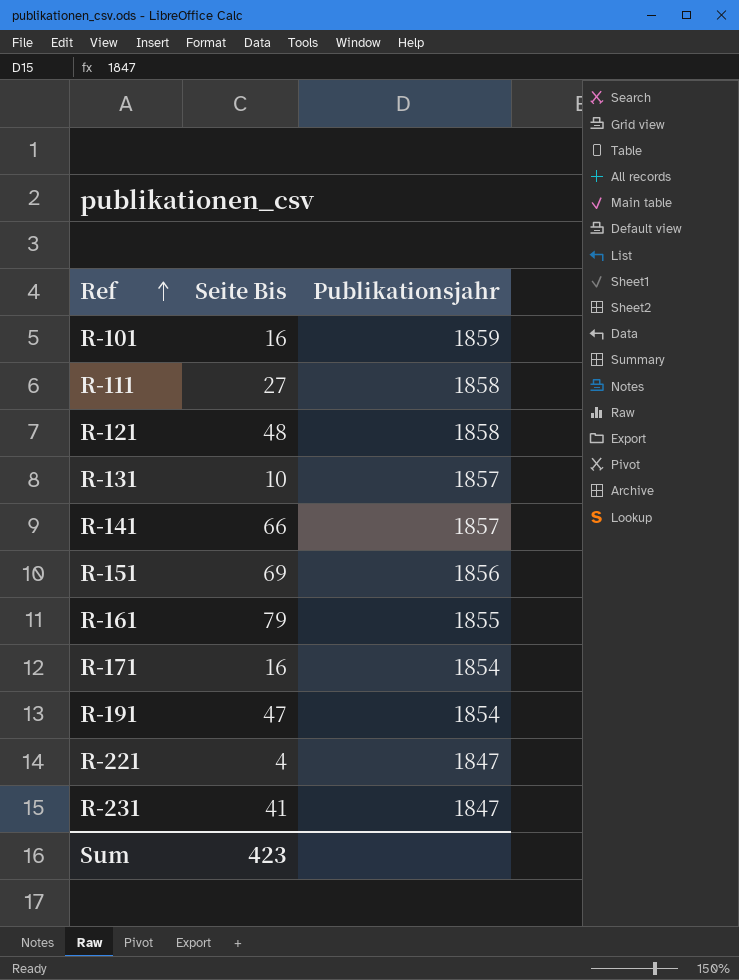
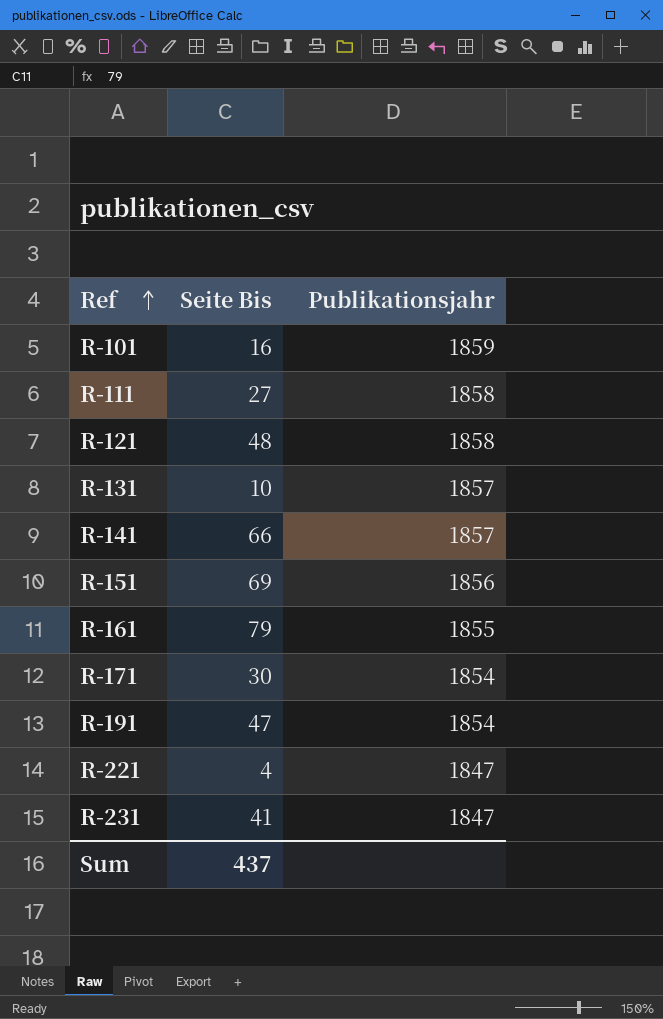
R-171 | Seite Bis: 16 -> 30
Sum | Seite Bis: 423 -> 437

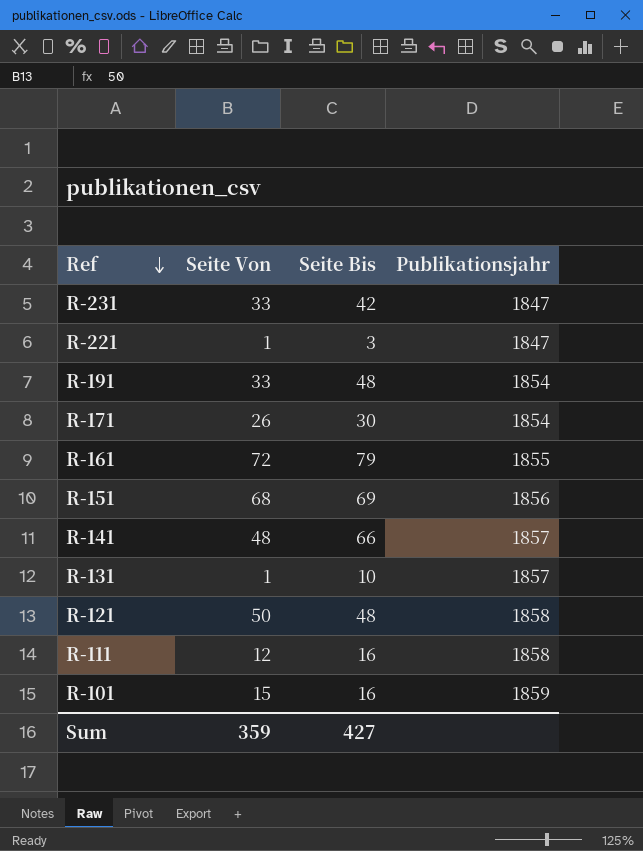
row order: Ref ascending -> Ref descending
column Seite Von | position: none -> 2
R-231 | Seite Bis: 41 -> 42
R-221 | Seite Bis: 4 -> 3
R-191 | Seite Bis: 47 -> 48
R-111 | Seite Bis: 27 -> 16
Sum | Seite Bis: 437 -> 427

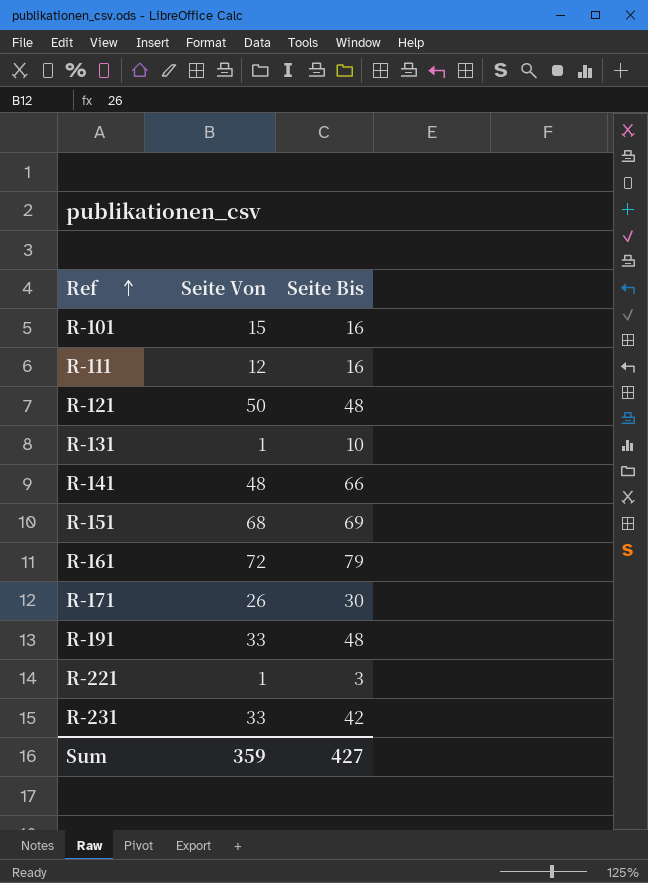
row order: Ref descending -> Ref ascending
column Publikationsjahr | position: 4 -> none

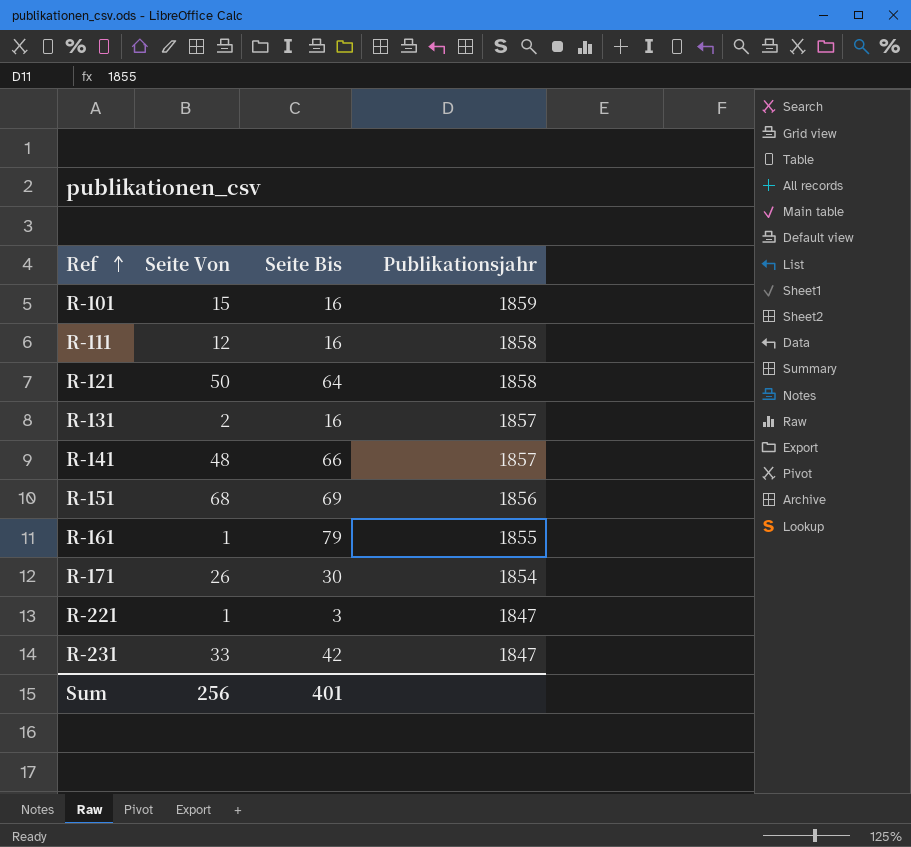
column Publikationsjahr | position: none -> 4
row R-191: 33 | 48 -> none
R-121 | Seite Bis: 48 -> 64
R-131 | Seite Von: 1 -> 2
R-131 | Seite Bis: 10 -> 16
R-161 | Seite Von: 72 -> 1
Sum | Seite Von: 359 -> 256
Sum | Seite Bis: 427 -> 401

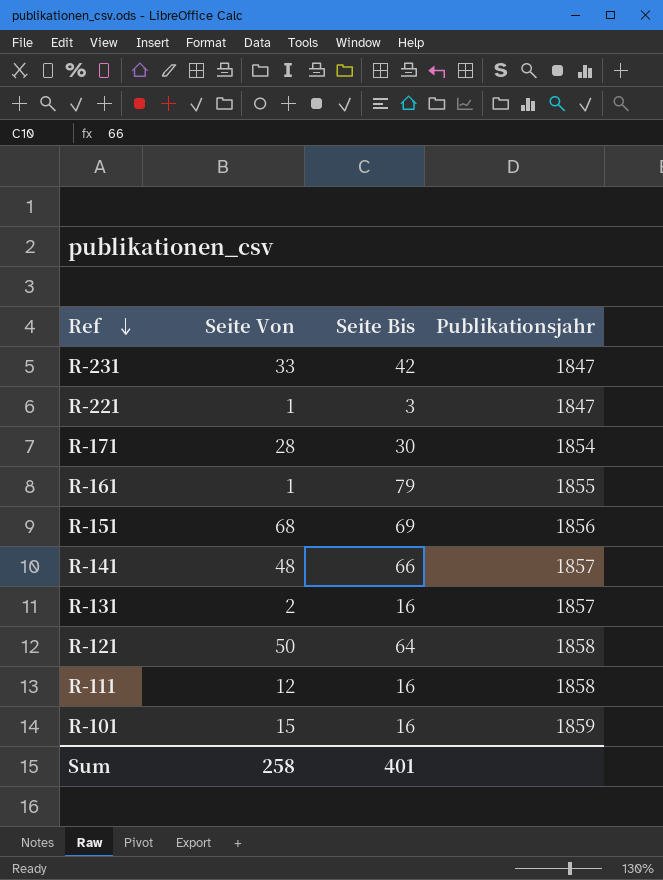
row order: Ref ascending -> Ref descending
R-171 | Seite Von: 26 -> 28
Sum | Seite Von: 256 -> 258

